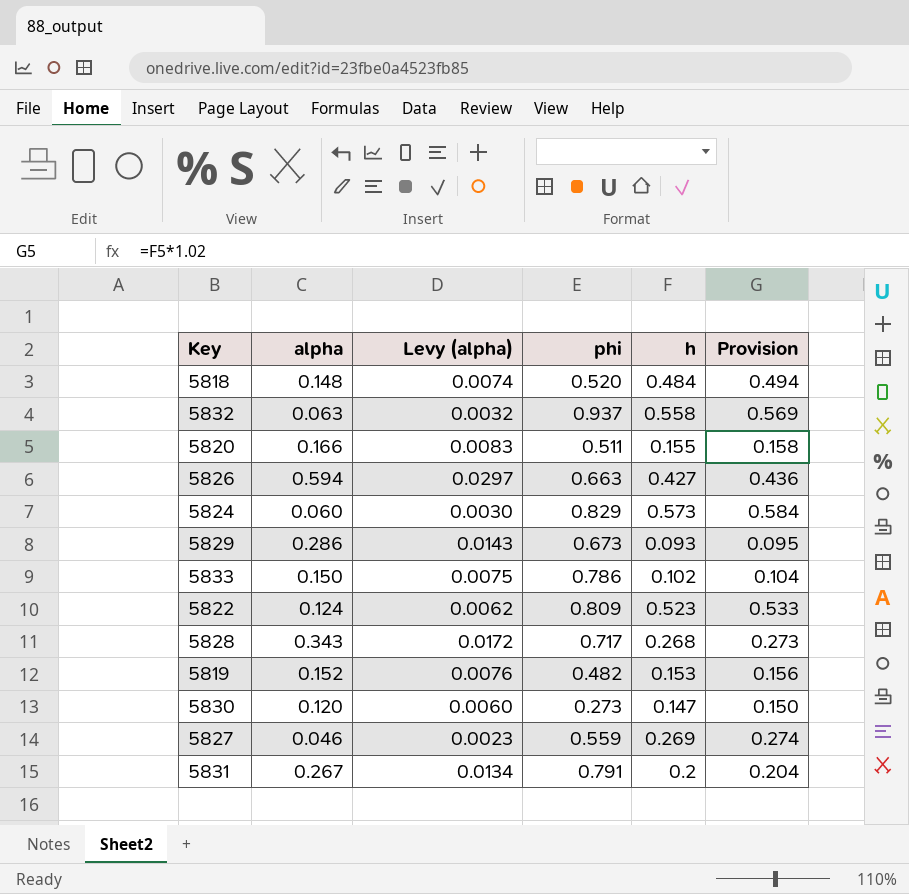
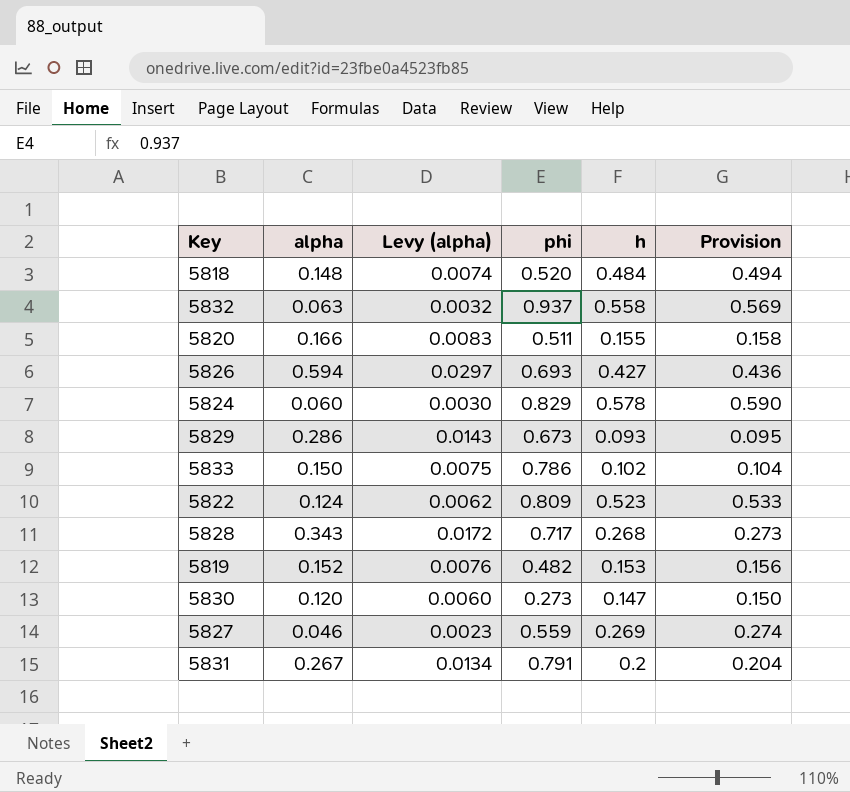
5826 | phi: 0.663 -> 0.693
5824 | h: 0.573 -> 0.578
5824 | Provision: 0.584 -> 0.590

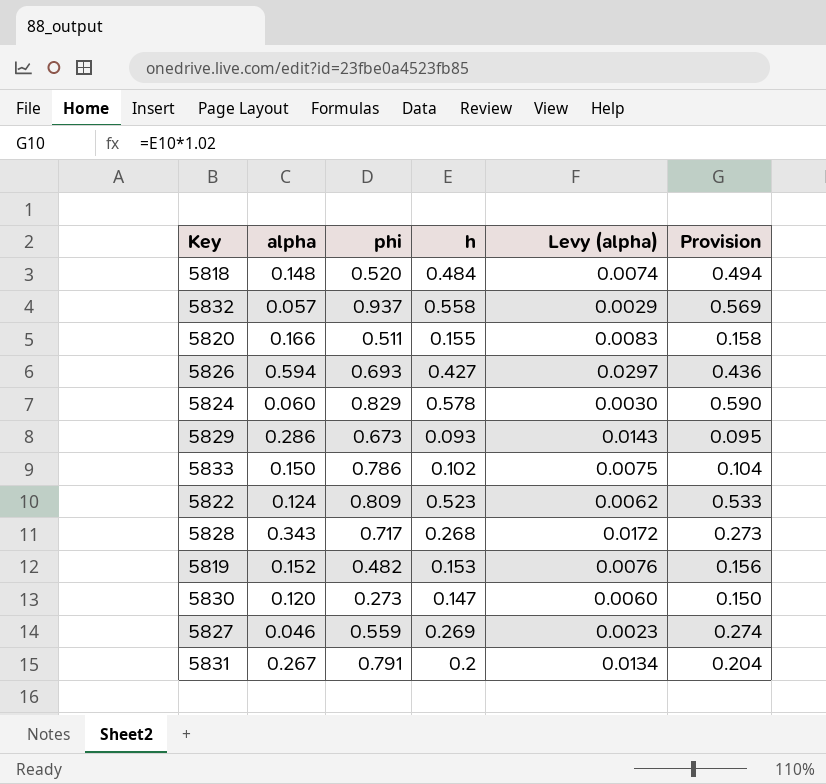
column Levy (alpha) | position: 3 -> 5
5832 | alpha: 0.063 -> 0.057
5832 | Levy (alpha): 0.0032 -> 0.0029

